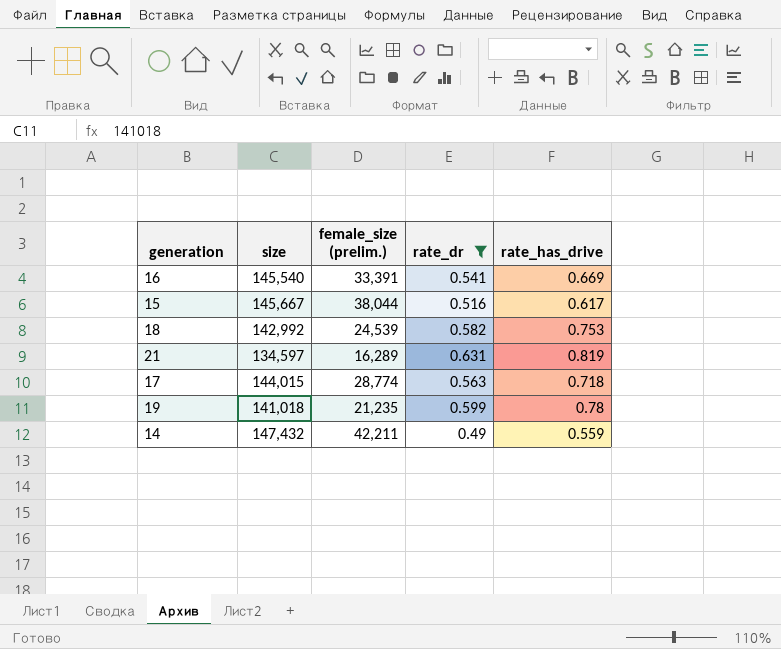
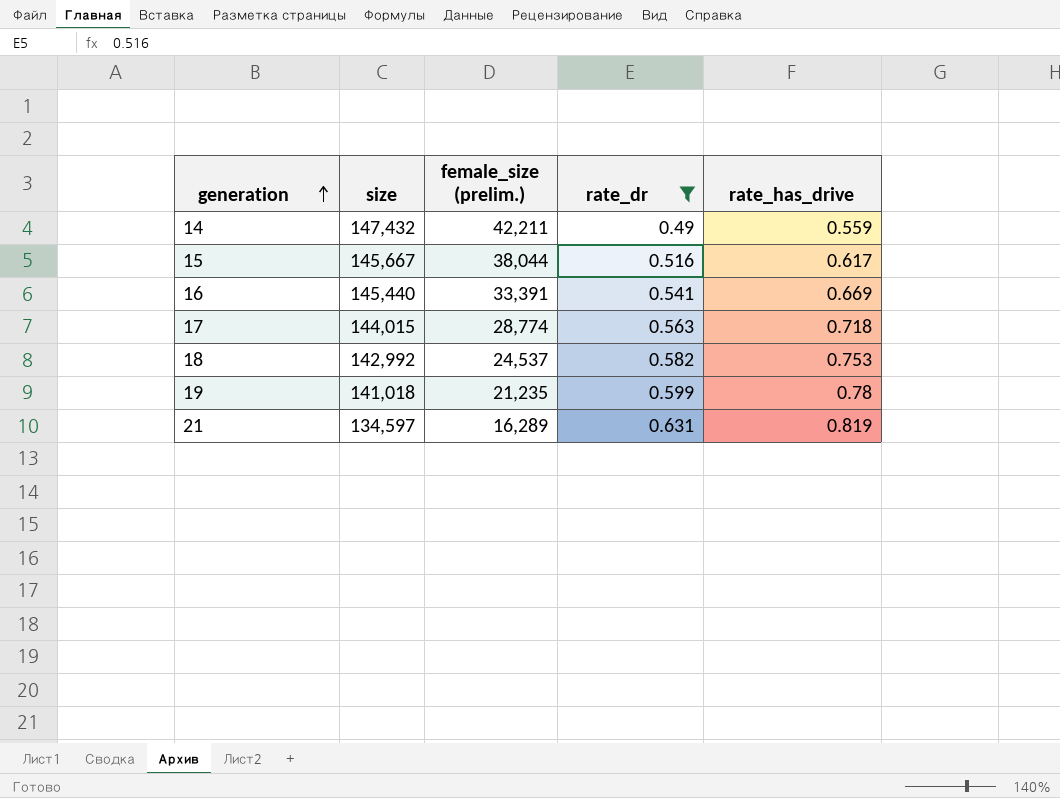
row order: none -> generation ascending
16 | size: 145,540 -> 145,440
18 | female_size (prelim.): 24,539 -> 24,537

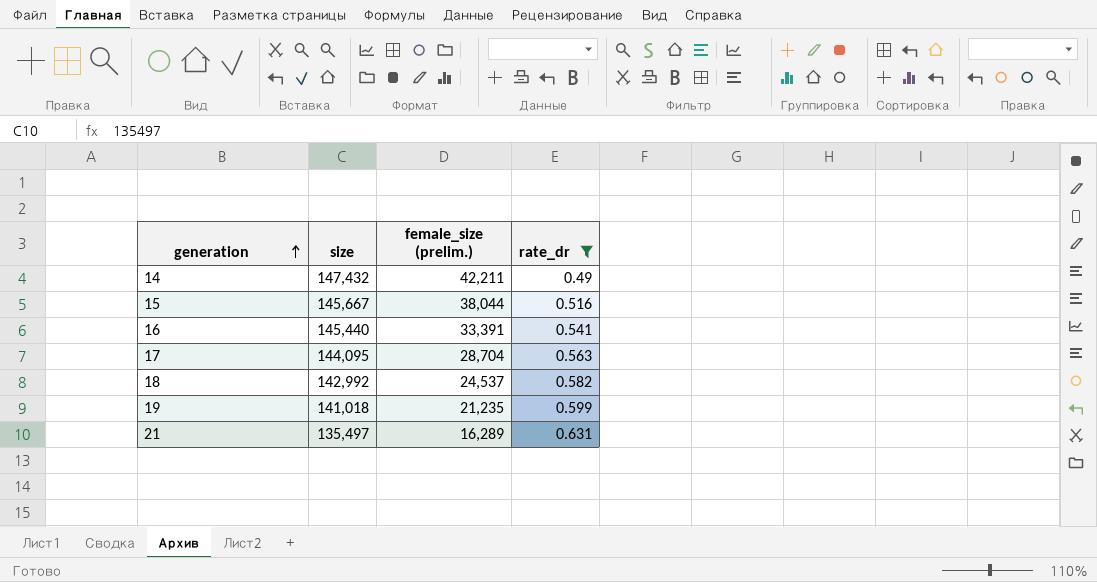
column rate_has_drive | position: 5 -> none
17 | size: 144,015 -> 144,095
17 | female_size (prelim.): 28,774 -> 28,704
21 | size: 134,597 -> 135,497

